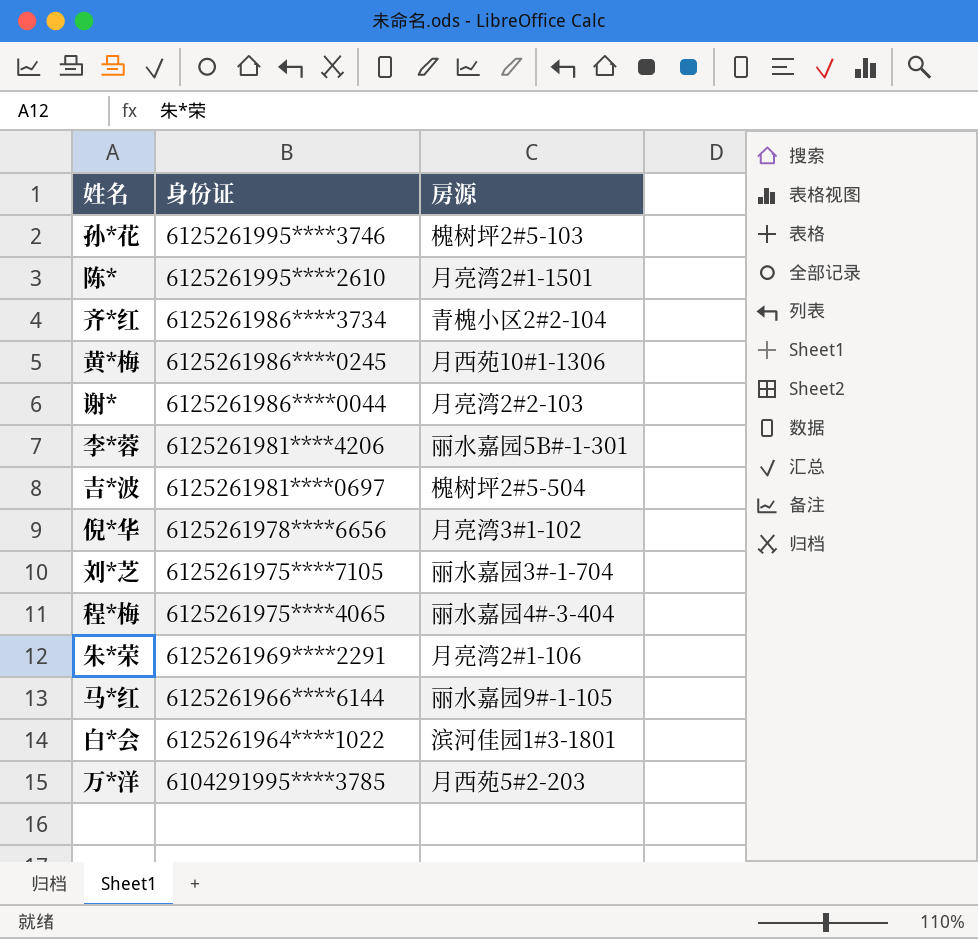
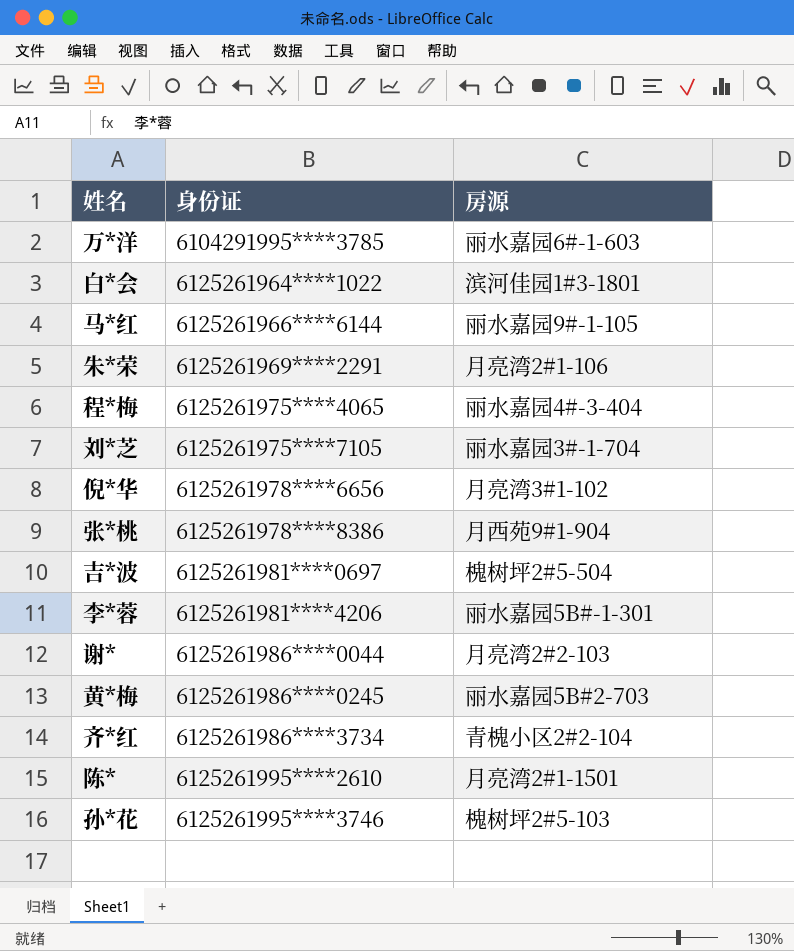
row order: 身份证 descending -> 身份证 ascending
万*洋 | 房源: 月西苑5#2-203 -> 丽水嘉园6#-1-603
row 张*桃: none -> 6125261978****8386 | 月西苑9#1-904
黄*梅 | 房源: 月西苑10#1-1306 -> 丽水嘉园5B#2-703

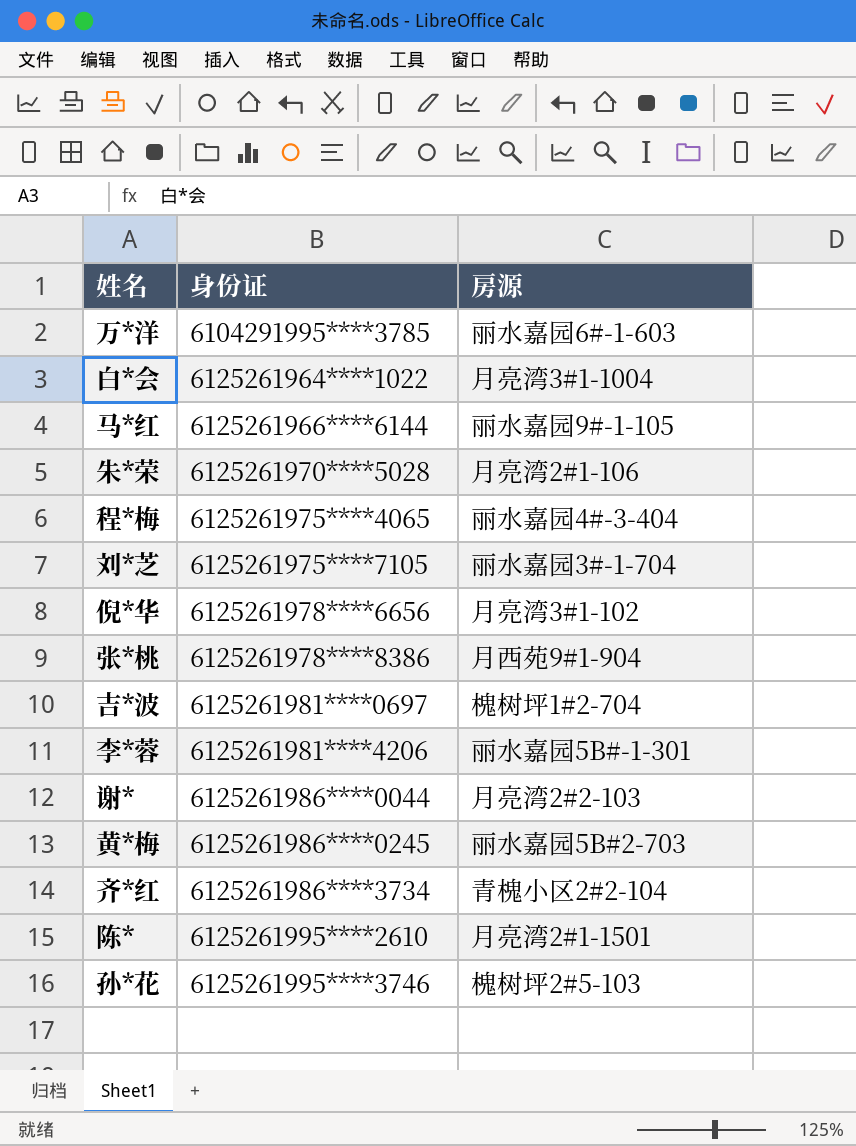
白*会 | 房源: 滨河佳园1#3-1801 -> 月亮湾3#1-1004
朱*荣 | 身份证: 6125261969****2291 -> 6125261970****5028
吉*波 | 房源: 槐树坪2#5-504 -> 槐树坪1#2-704

